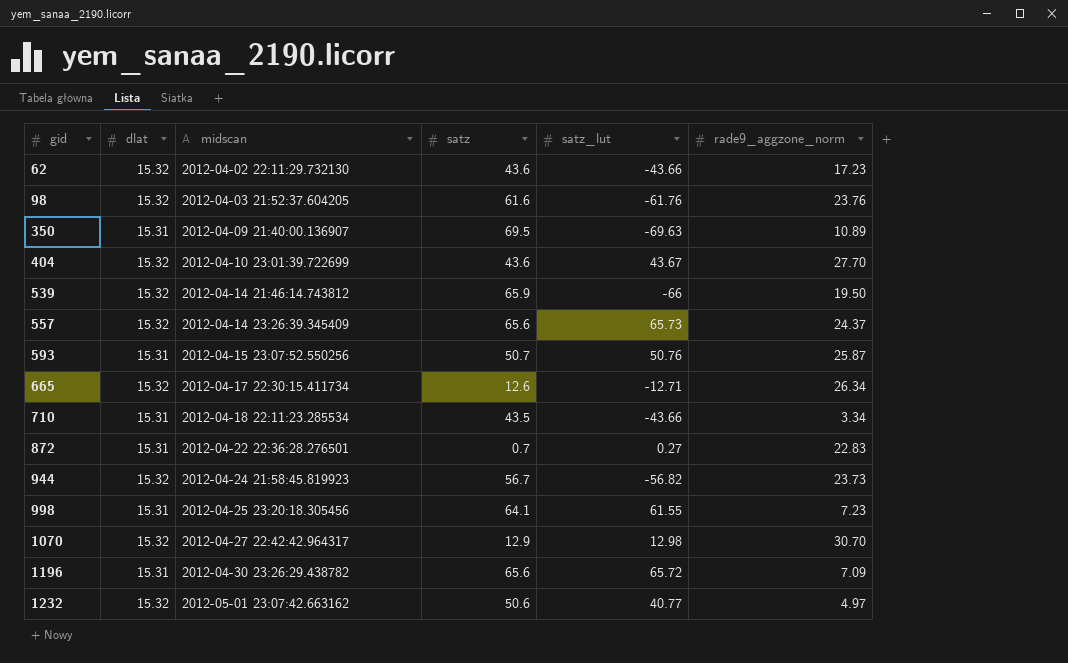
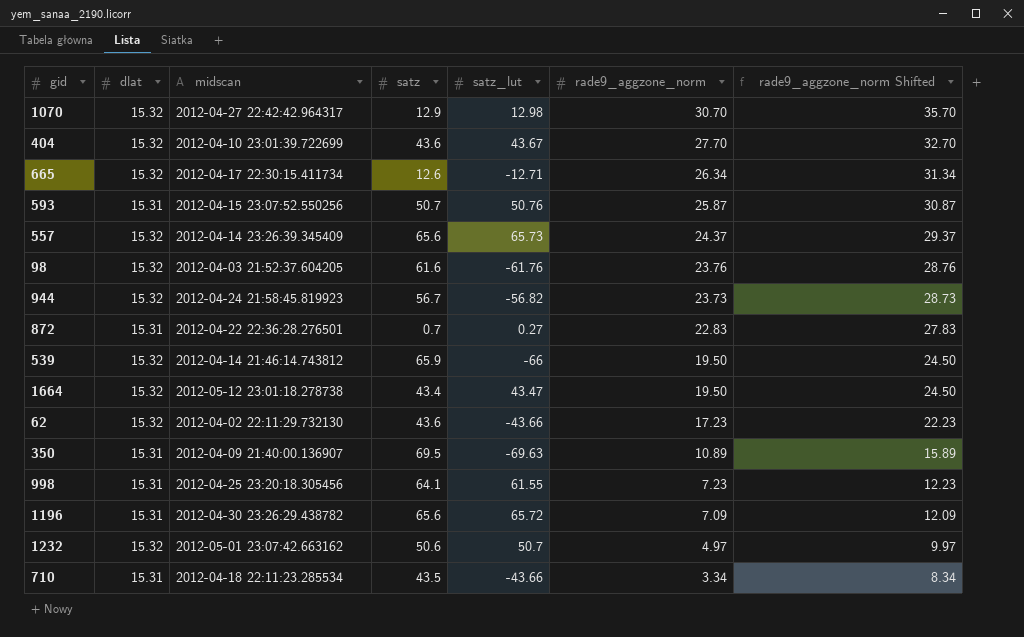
row order: gid ascending -> rade9_aggzone_norm descending
column rade9_aggzone_norm Shifted | formula: none -> [rade9_aggzone_norm] + 5
row 1664: none -> 15.32 | 2012-05-12 23:01:18.278738 | 43.4 | 43.47 | 19.50 | 24.50
1232 | satz_lut: 40.77 -> 50.7

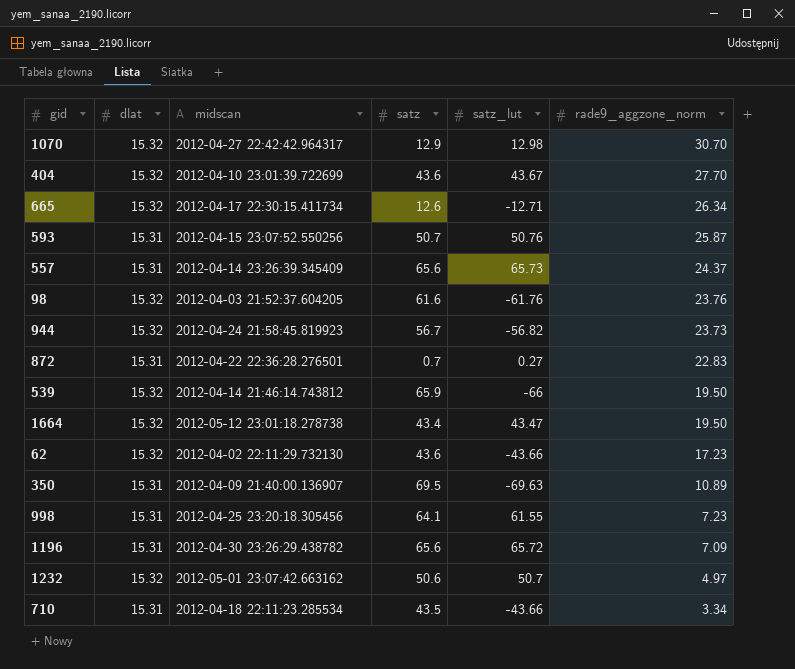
column rade9_aggzone_norm Shifted | formula: [rade9_aggzone_norm] + 5 -> none
557 | dlat: 15.32 -> 15.31

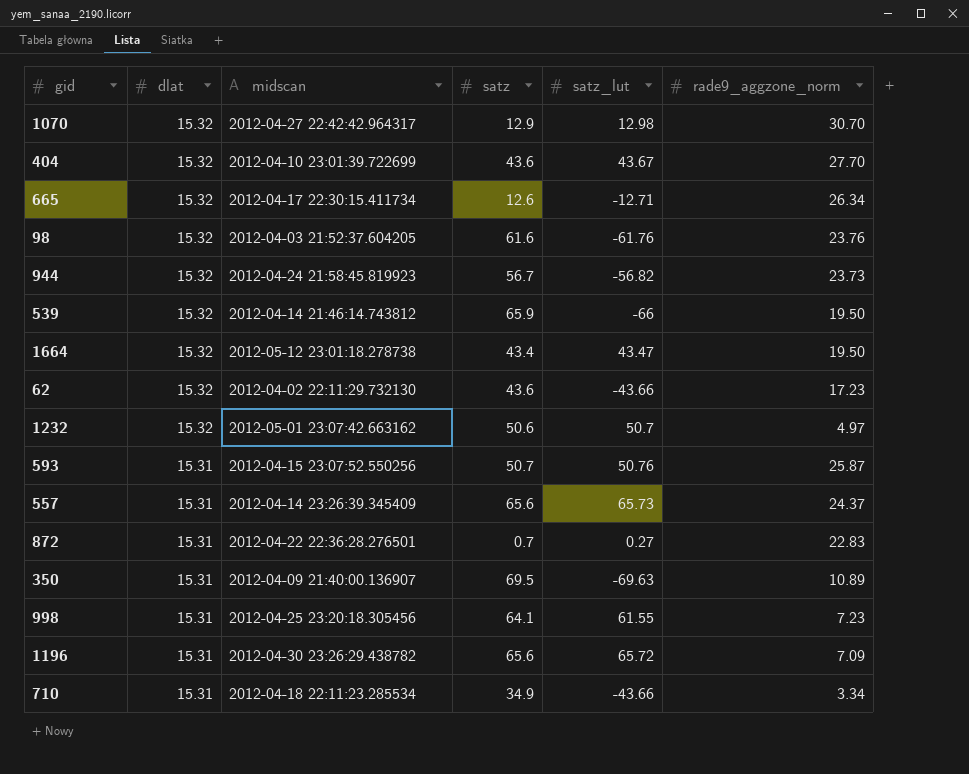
row order: rade9_aggzone_norm descending -> dlat descending
710 | satz: 43.5 -> 34.9

